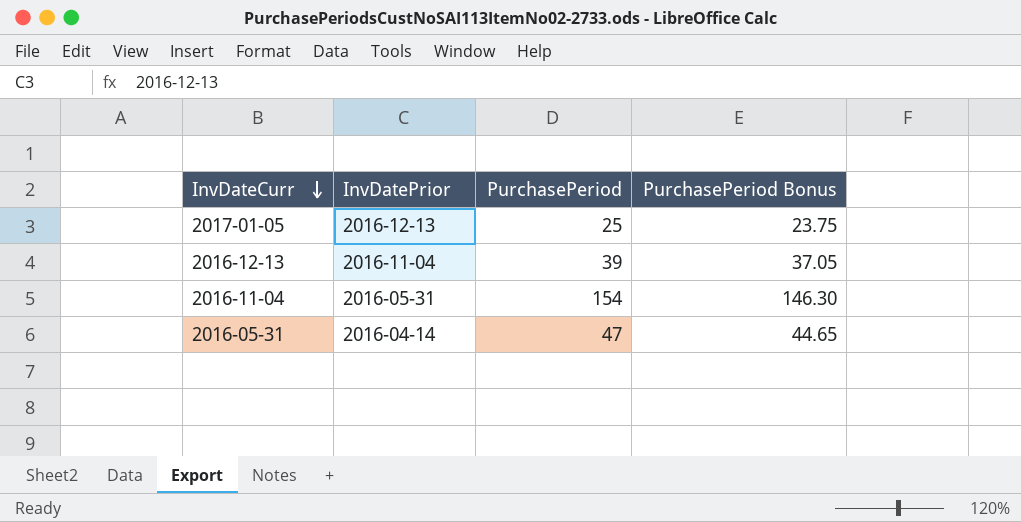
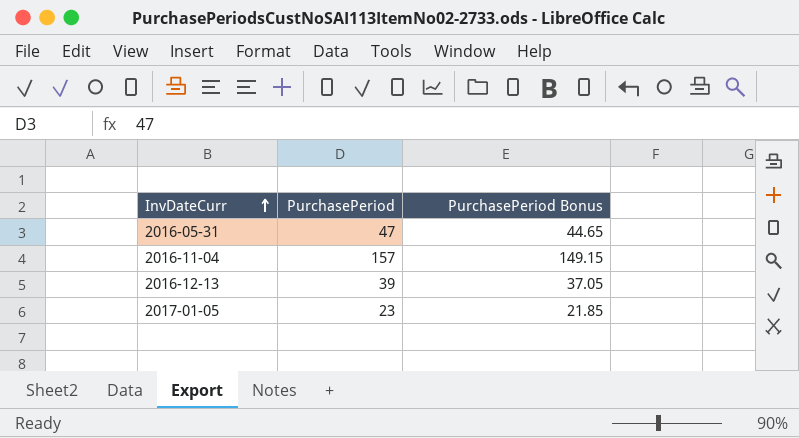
row order: InvDateCurr descending -> InvDateCurr ascending
column InvDatePrior | position: 2 -> none
2016-11-04 | PurchasePeriod: 154 -> 157
2016-11-04 | PurchasePeriod Bonus: 146.30 -> 149.15
2017-01-05 | PurchasePeriod: 25 -> 23
2017-01-05 | PurchasePeriod Bonus: 23.75 -> 21.85

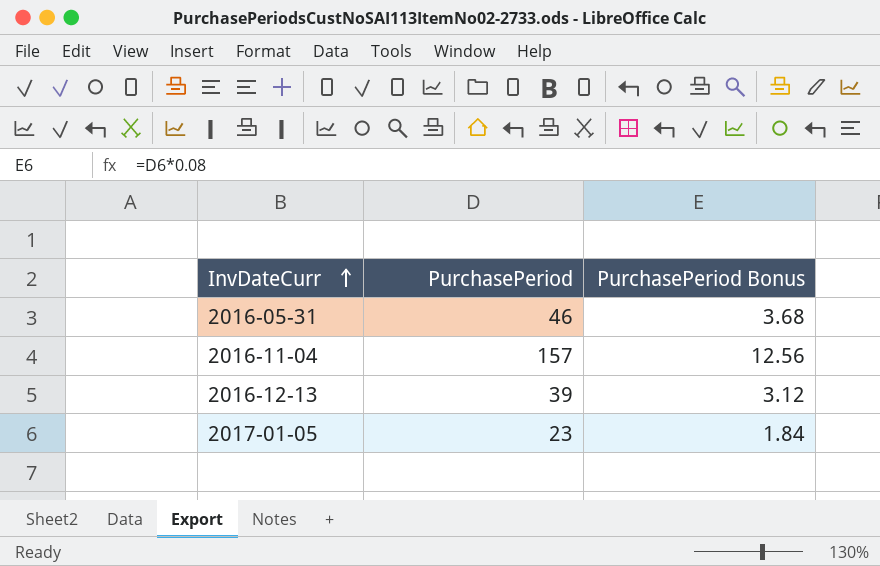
column PurchasePeriod Bonus | formula: [PurchasePeriod] * 0.95 -> [PurchasePeriod] * 0.08
2016-05-31 | PurchasePeriod: 47 -> 46

